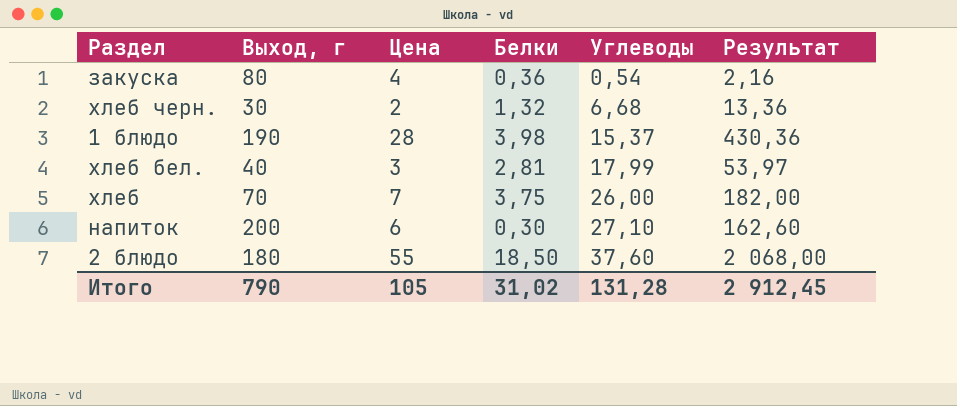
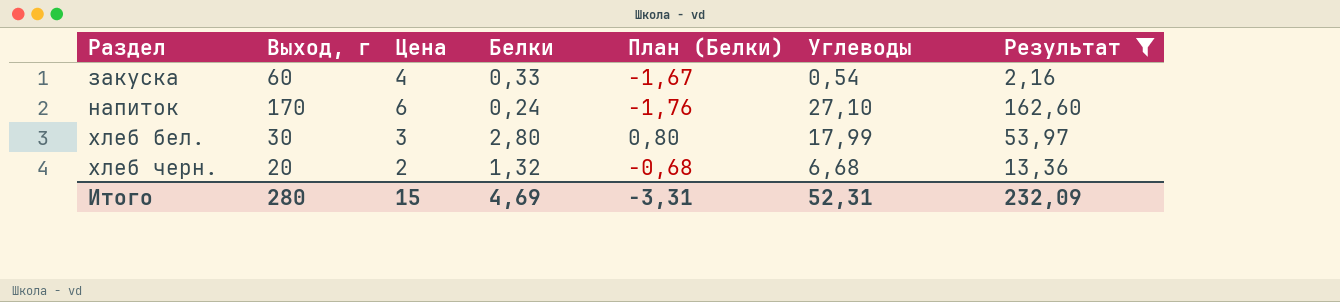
filter: none -> Результат <= 162,60
row order: Углеводы ascending -> Раздел ascending
column План (Белки) | formula: none -> [Белки] - 2
закуска | Выход, г: 80 -> 60
закуска | Белки: 0,36 -> 0,33
напиток | Выход, г: 200 -> 170
напиток | Белки: 0,30 -> 0,24
хлеб бел. | Выход, г: 40 -> 30
хлеб бел. | Белки: 2,81 -> 2,80
хлеб черн. | Выход, г: 30 -> 20
Итого | Выход, г: 790 -> 280
Итого | Цена: 105 -> 15
Итого | Белки: 31,02 -> 4,69
Итого | Углеводы: 131,28 -> 52,31
Итого | Результат: 2 912,45 -> 232,09

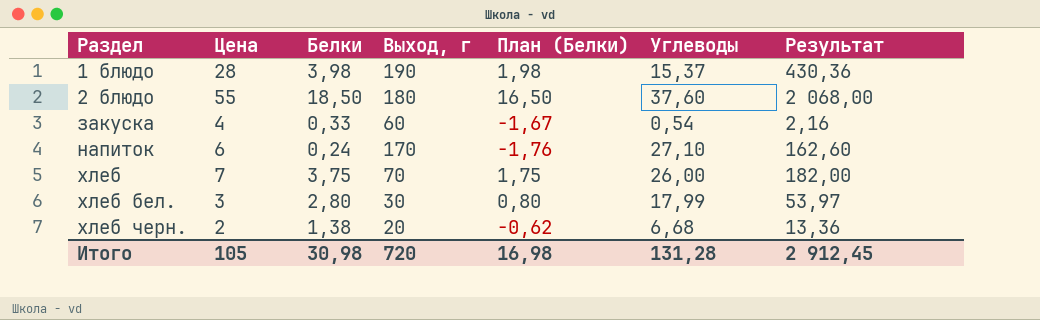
filter: Результат <= 162,60 -> none
column Выход, г | position: 2 -> 4
хлеб черн. | Белки: 1,32 -> 1,38
хлеб черн. | План (Белки): -0,68 -> -0,62
Итого | Цена: 15 -> 105
Итого | Белки: 4,69 -> 30,98
Итого | Выход, г: 280 -> 720
Итого | План (Белки): -3,31 -> 16,98
Итого | Углеводы: 52,31 -> 131,28
Итого | Результат: 232,09 -> 2 912,45

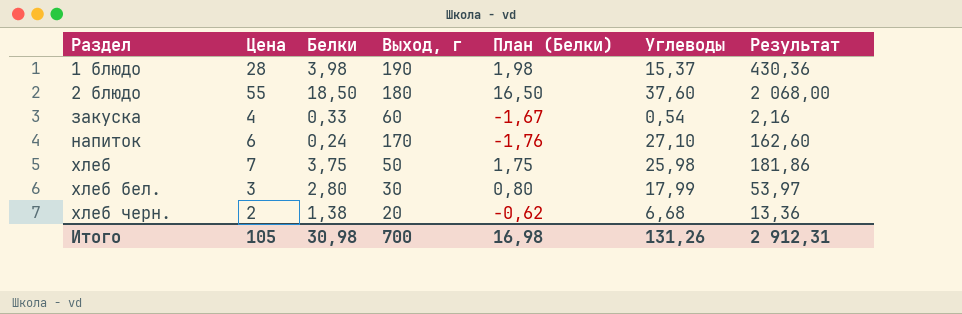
хлеб | Выход, г: 70 -> 50
хлеб | Углеводы: 26,00 -> 25,98
хлеб | Результат: 182,00 -> 181,86
Итого | Выход, г: 720 -> 700
Итого | Углеводы: 131,28 -> 131,26
Итого | Результат: 2 912,45 -> 2 912,31

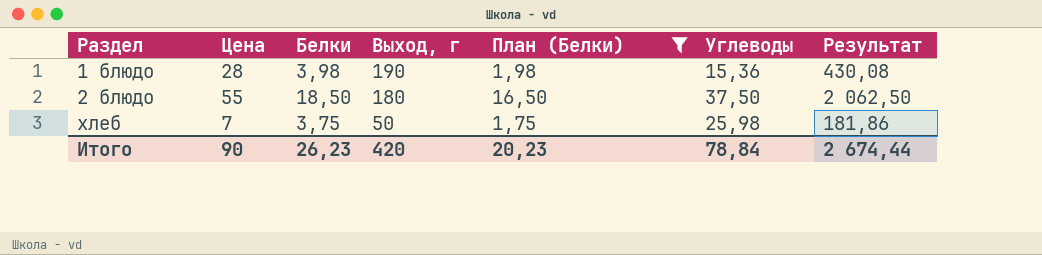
filter: none -> План (Белки) >= 1,75
1 блюдо | Углеводы: 15,37 -> 15,36
1 блюдо | Результат: 430,36 -> 430,08
2 блюдо | Углеводы: 37,60 -> 37,50
2 блюдо | Результат: 2 068,00 -> 2 062,50
Итого | Цена: 105 -> 90
Итого | Белки: 30,98 -> 26,23
Итого | Выход, г: 700 -> 420
Итого | План (Белки): 16,98 -> 20,23
Итого | Углеводы: 131,26 -> 78,84
Итого | Результат: 2 912,31 -> 2 674,44

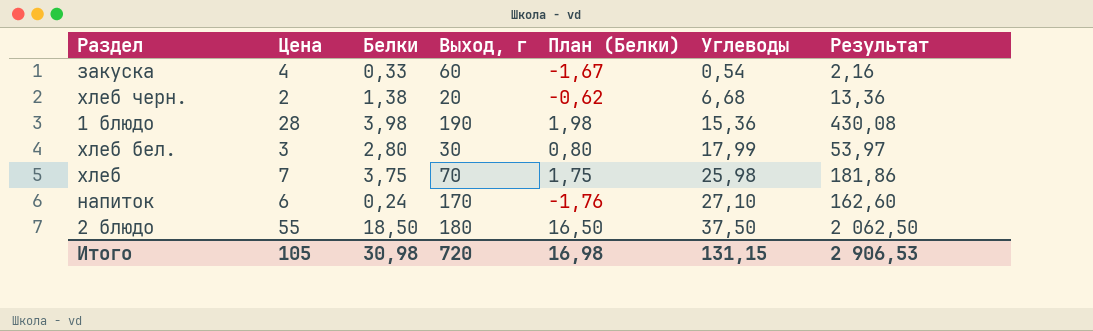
filter: План (Белки) >= 1,75 -> none
row order: Раздел ascending -> Углеводы ascending
хлеб | Выход, г: 50 -> 70
Итого | Цена: 90 -> 105
Итого | Белки: 26,23 -> 30,98
Итого | Выход, г: 420 -> 720
Итого | План (Белки): 20,23 -> 16,98
Итого | Углеводы: 78,84 -> 131,15
Итого | Результат: 2 674,44 -> 2 906,53

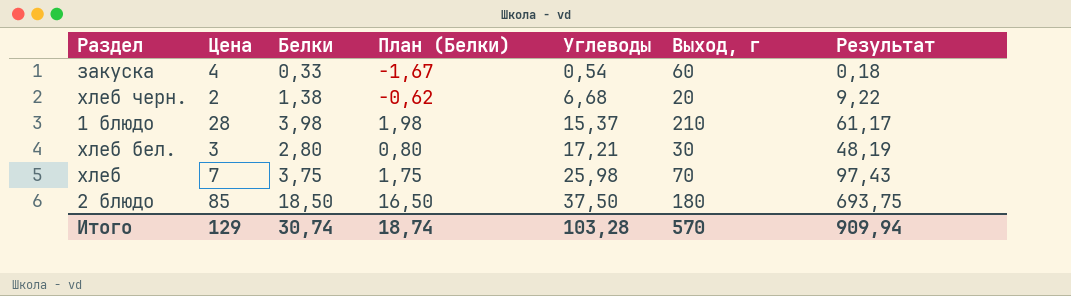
column Выход, г | position: 4 -> 6
column Результат | formula: [Цена] * [Углеводы] -> [Белки] * [Углеводы]
row напиток: 6 | 0,24 | 170 | -1,76 | 27,10 | 162,60 -> none
1 блюдо | Углеводы: 15,36 -> 15,37
1 блюдо | Выход, г: 190 -> 210
хлеб бел. | Углеводы: 17,99 -> 17,21
2 блюдо | Цена: 55 -> 85
Итого | Цена: 105 -> 129
Итого | Белки: 30,98 -> 30,74
Итого | План (Белки): 16,98 -> 18,74
Итого | Углеводы: 131,15 -> 103,28
Итого | Выход, г: 720 -> 570
Итого | Результат: 2 906,53 -> 909,94

